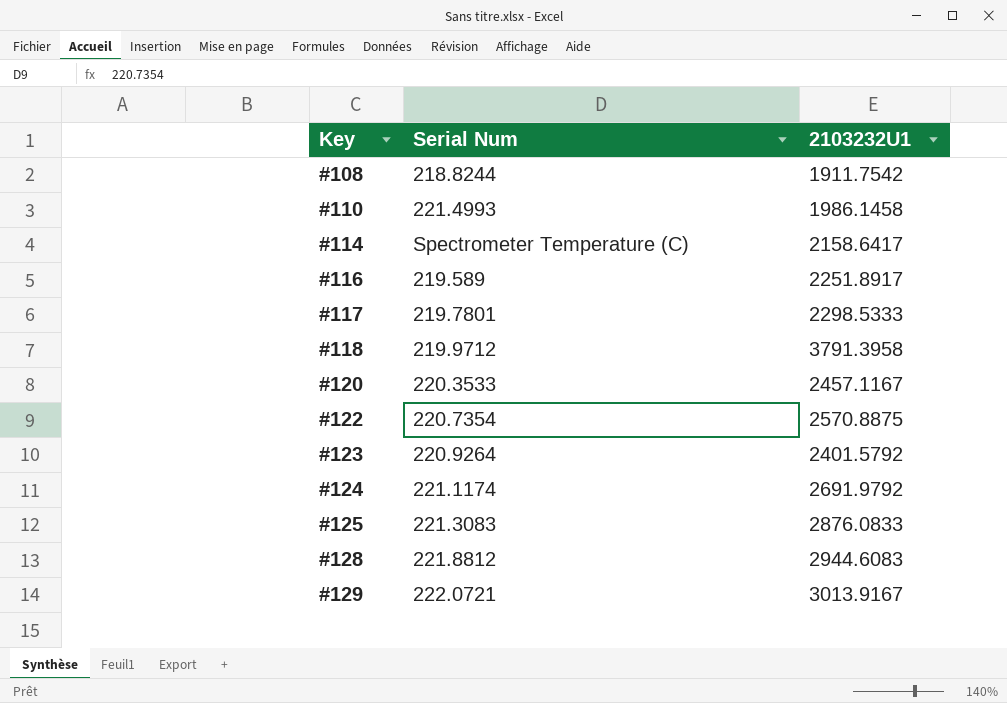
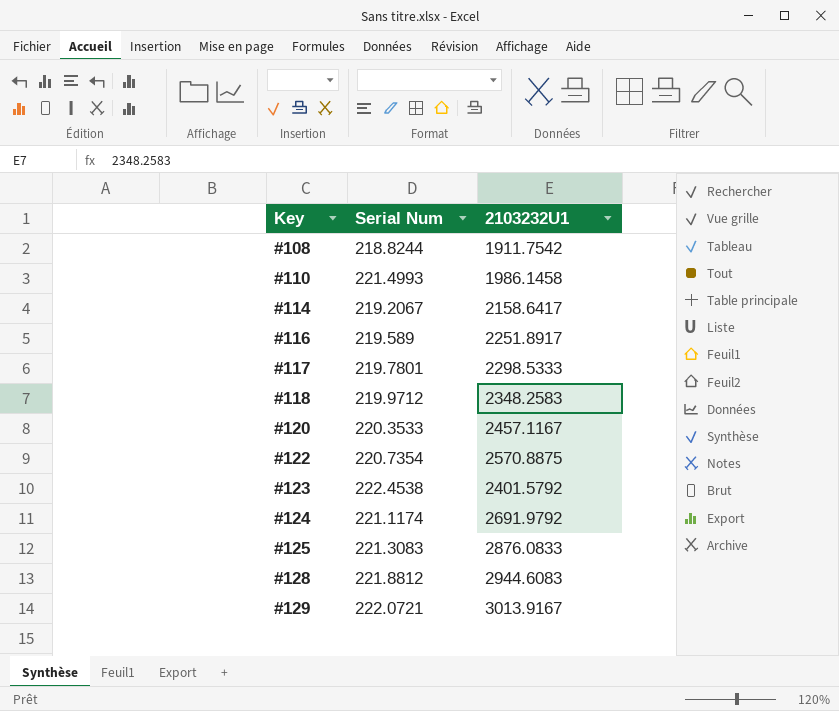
#114 | Serial Num: Spectrometer Temperature (C) -> 219.2067
#118 | 2103232U1: 3791.3958 -> 2348.2583
#123 | Serial Num: 220.9264 -> 222.4538

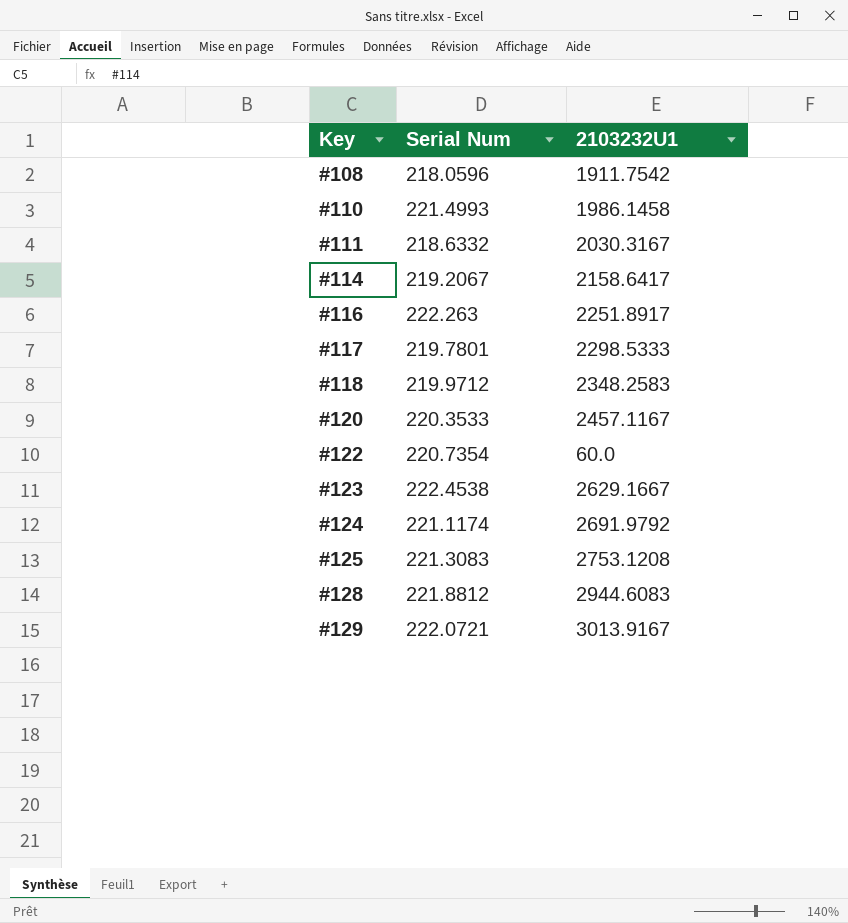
#108 | Serial Num: 218.8244 -> 218.0596
row #111: none -> 218.6332 | 2030.3167
#116 | Serial Num: 219.589 -> 222.263
#122 | 2103232U1: 2570.8875 -> 60.0
#123 | 2103232U1: 2401.5792 -> 2629.1667
#125 | 2103232U1: 2876.0833 -> 2753.1208

